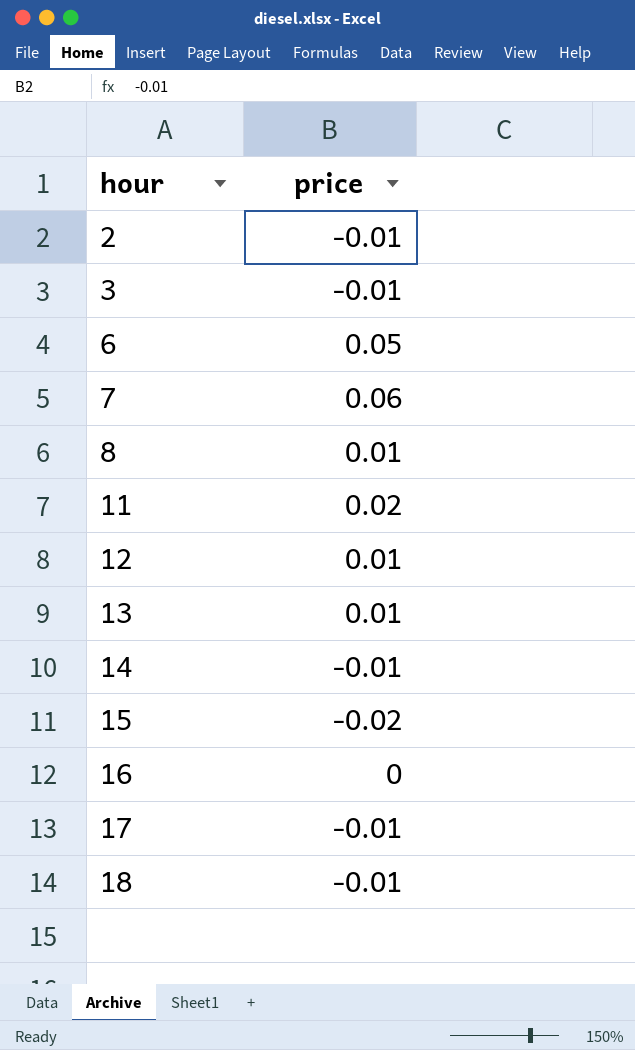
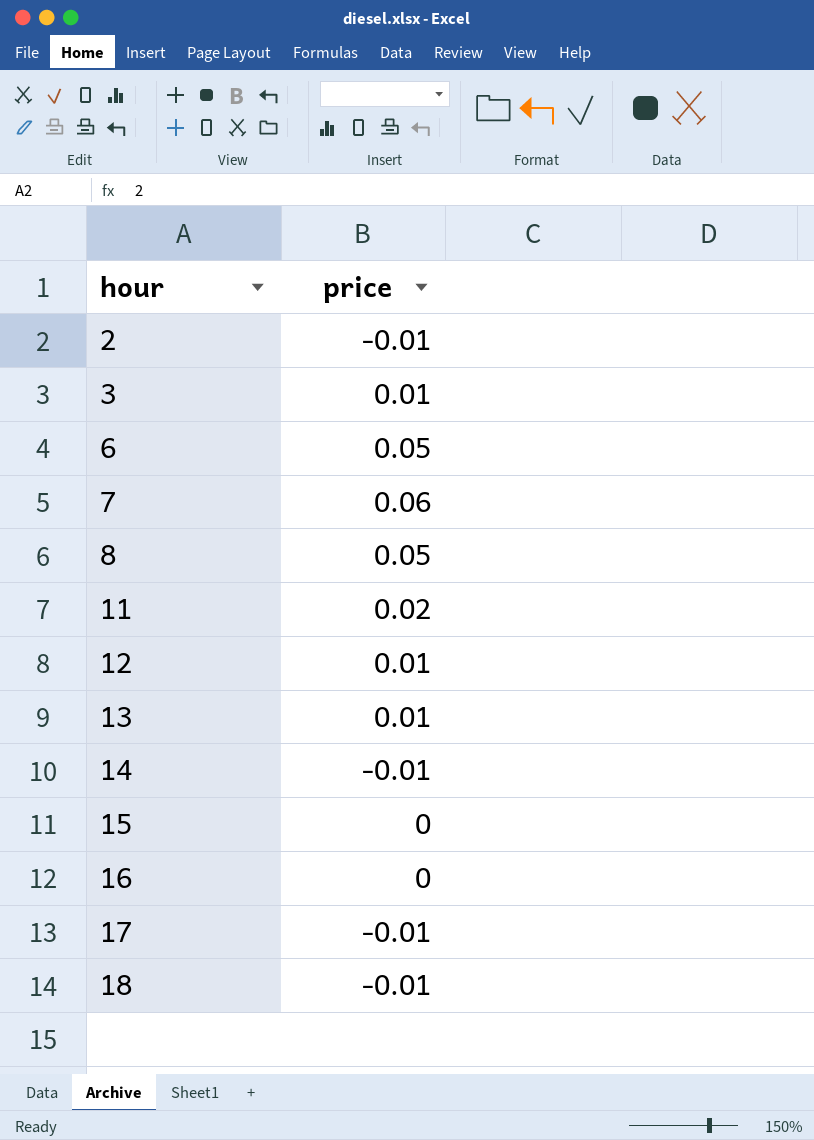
3 | price: -0.01 -> 0.01
8 | price: 0.01 -> 0.05
15 | price: -0.02 -> 0

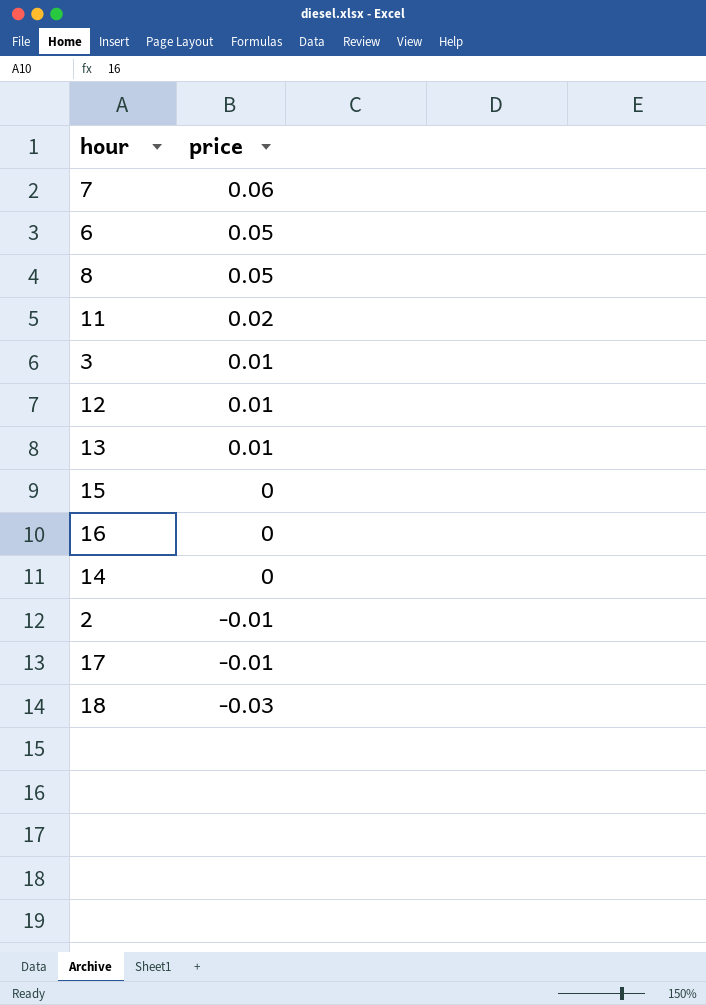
row order: hour ascending -> price descending
14 | price: -0.01 -> 0
18 | price: -0.01 -> -0.03

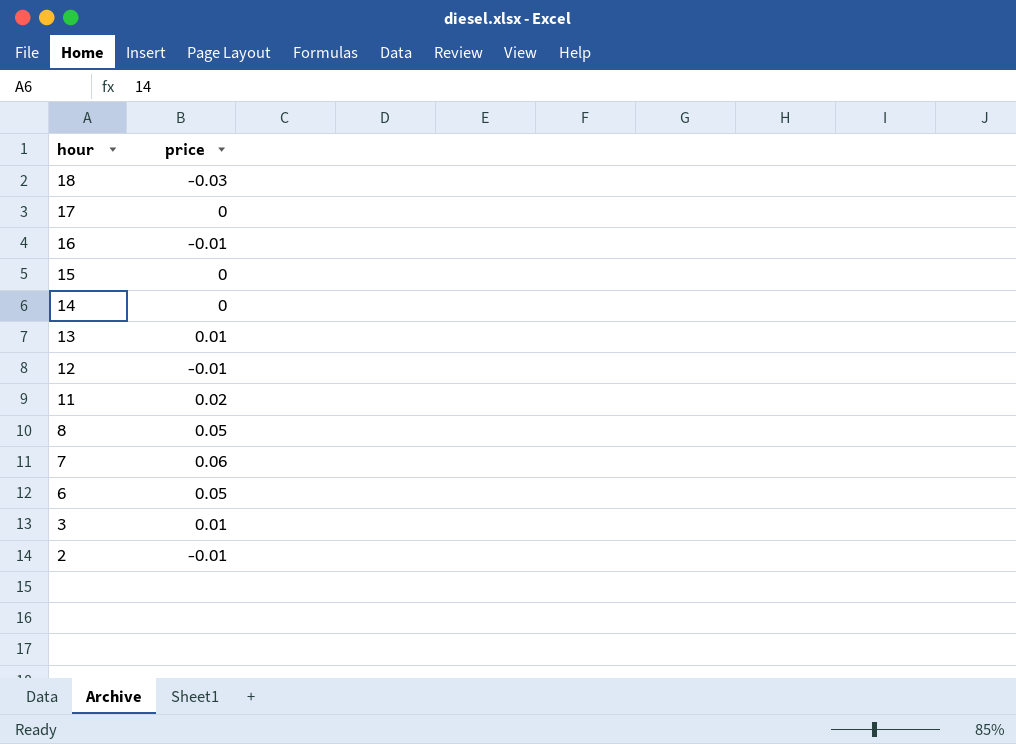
row order: price descending -> hour descending
17 | price: -0.01 -> 0
16 | price: 0 -> -0.01
12 | price: 0.01 -> -0.01

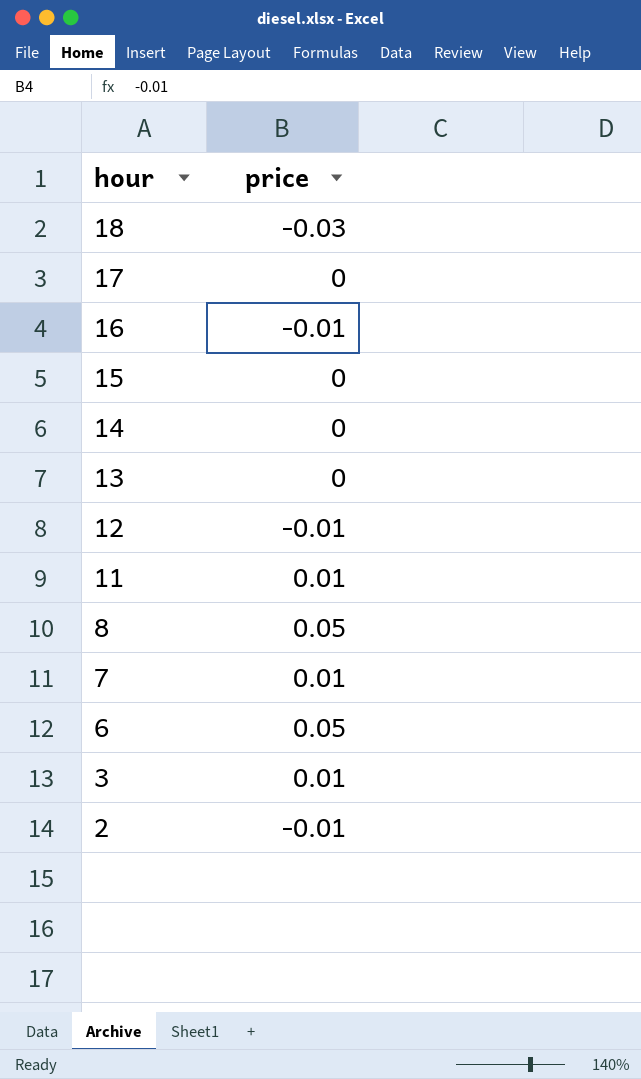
13 | price: 0.01 -> 0
11 | price: 0.02 -> 0.01
7 | price: 0.06 -> 0.01

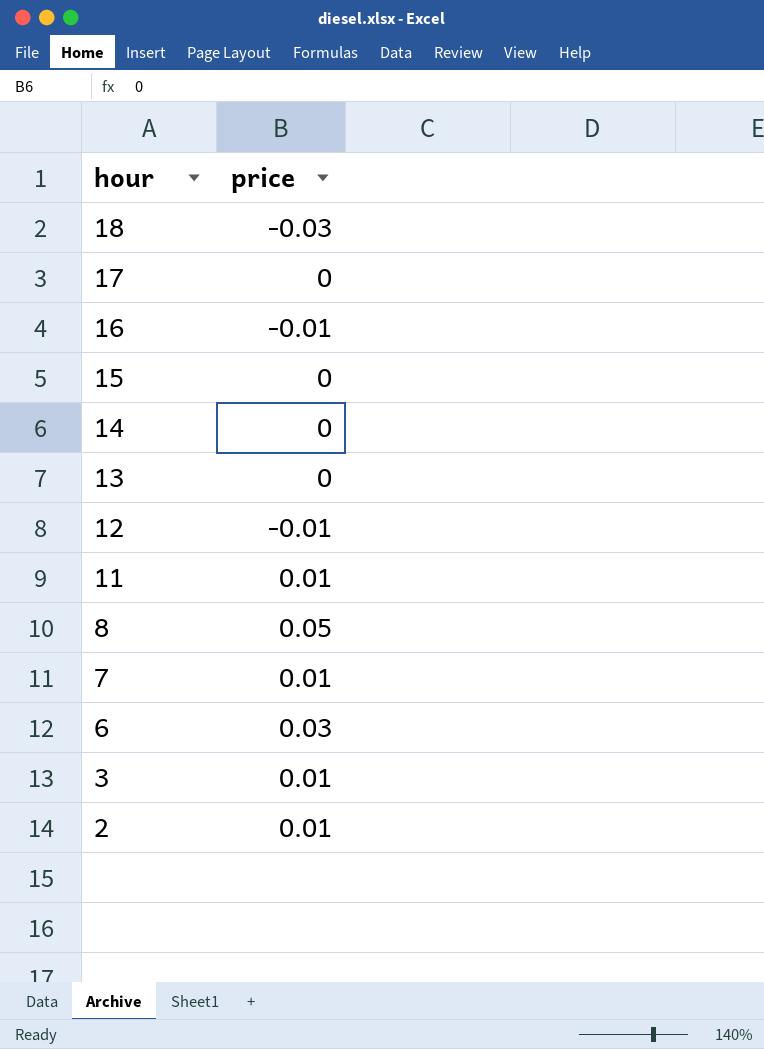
6 | price: 0.05 -> 0.03
2 | price: -0.01 -> 0.01

